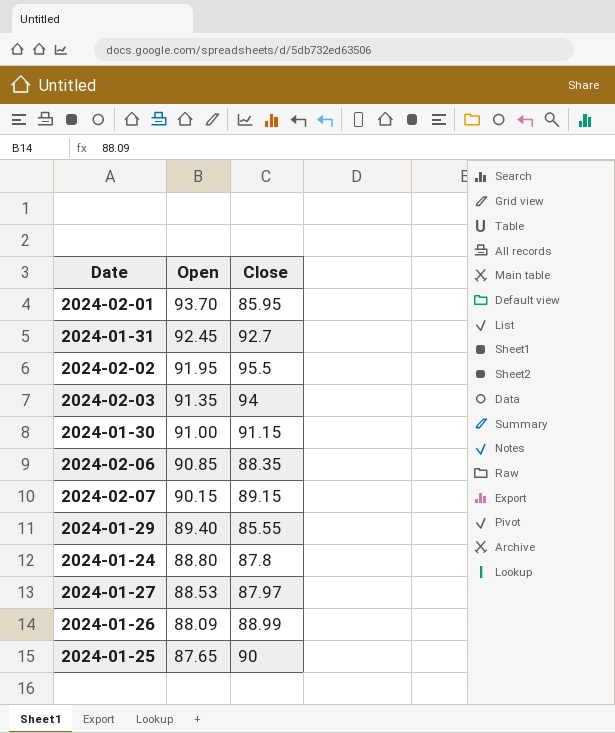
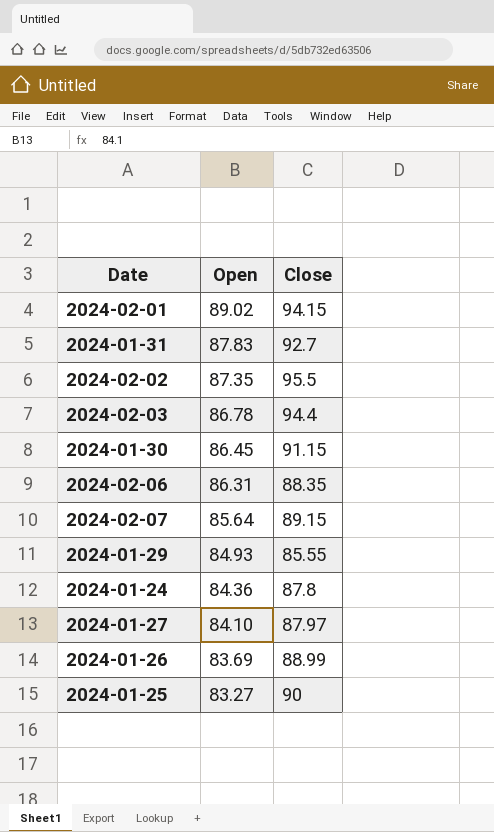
2024-02-01 | Open: 93.70 -> 89.02
2024-02-01 | Close: 85.95 -> 94.15
2024-01-31 | Open: 92.45 -> 87.83
2024-02-02 | Open: 91.95 -> 87.35
2024-02-03 | Open: 91.35 -> 86.78
2024-02-03 | Close: 94 -> 94.4
2024-01-30 | Open: 91.00 -> 86.45
2024-02-06 | Open: 90.85 -> 86.31
2024-02-07 | Open: 90.15 -> 85.64
2024-01-29 | Open: 89.40 -> 84.93
2024-01-24 | Open: 88.80 -> 84.36
2024-01-27 | Open: 88.53 -> 84.10
2024-01-26 | Open: 88.09 -> 83.69
2024-01-25 | Open: 87.65 -> 83.27

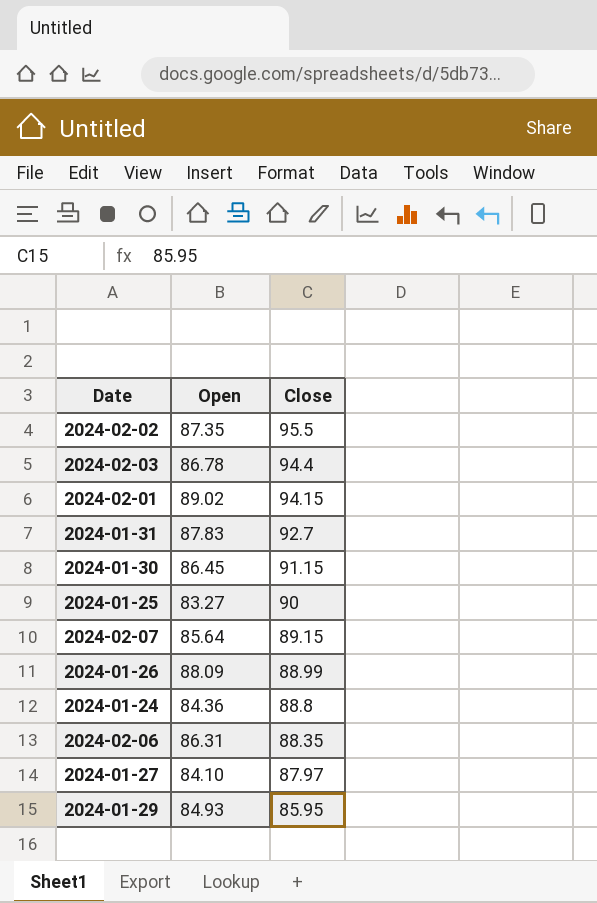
row order: Open descending -> Close descending
2024-01-26 | Open: 83.69 -> 88.09
2024-01-24 | Close: 87.8 -> 88.8
2024-01-29 | Close: 85.55 -> 85.95

